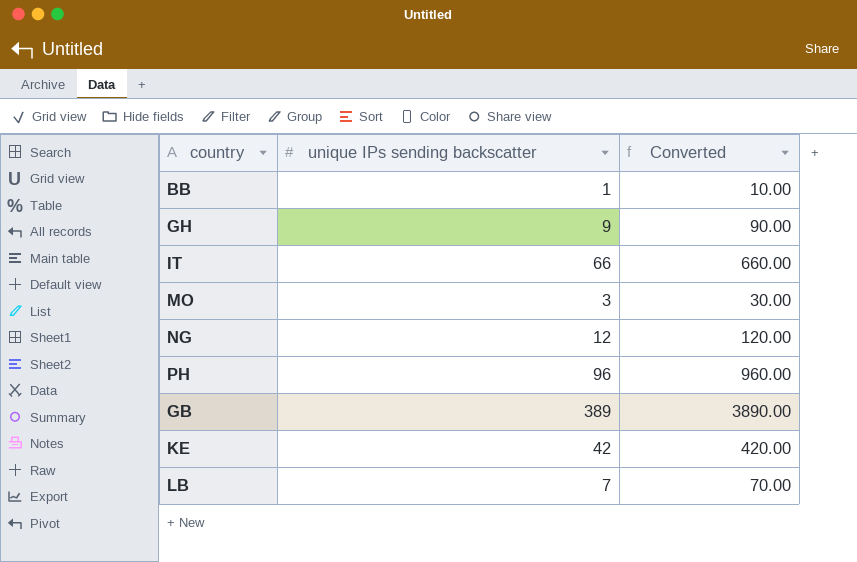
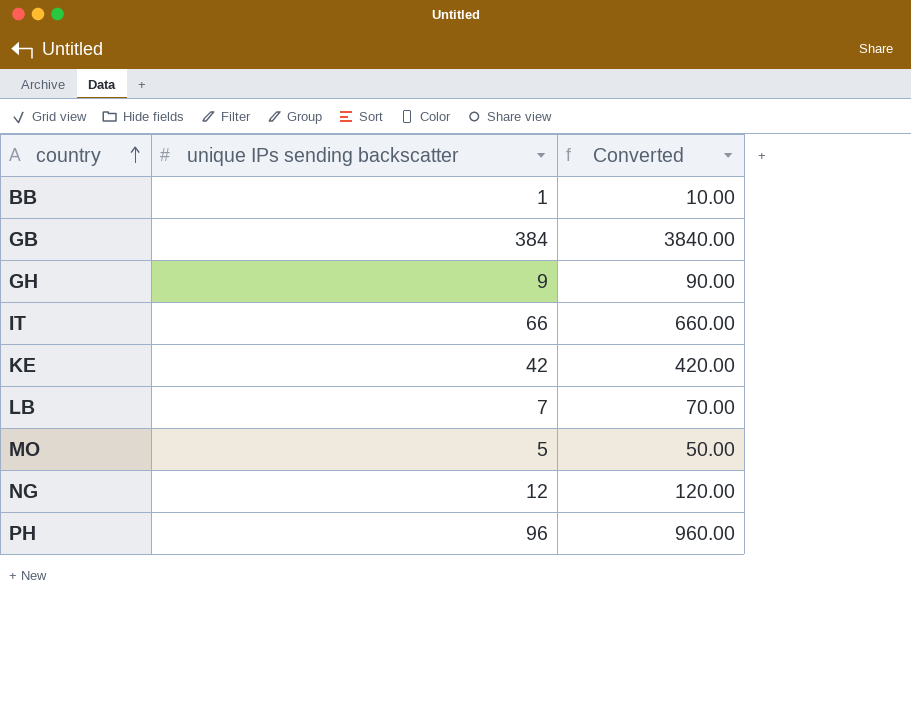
row order: none -> country ascending
GB | unique IPs sending backscatter: 389 -> 384
GB | Converted: 3890.00 -> 3840.00
MO | unique IPs sending backscatter: 3 -> 5
MO | Converted: 30.00 -> 50.00

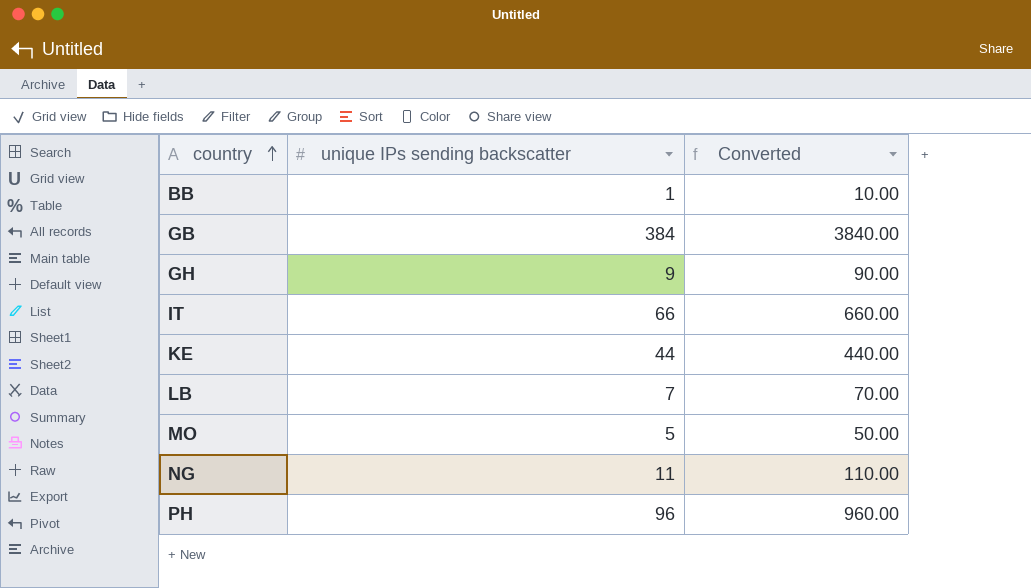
KE | unique IPs sending backscatter: 42 -> 44
KE | Converted: 420.00 -> 440.00
NG | unique IPs sending backscatter: 12 -> 11
NG | Converted: 120.00 -> 110.00

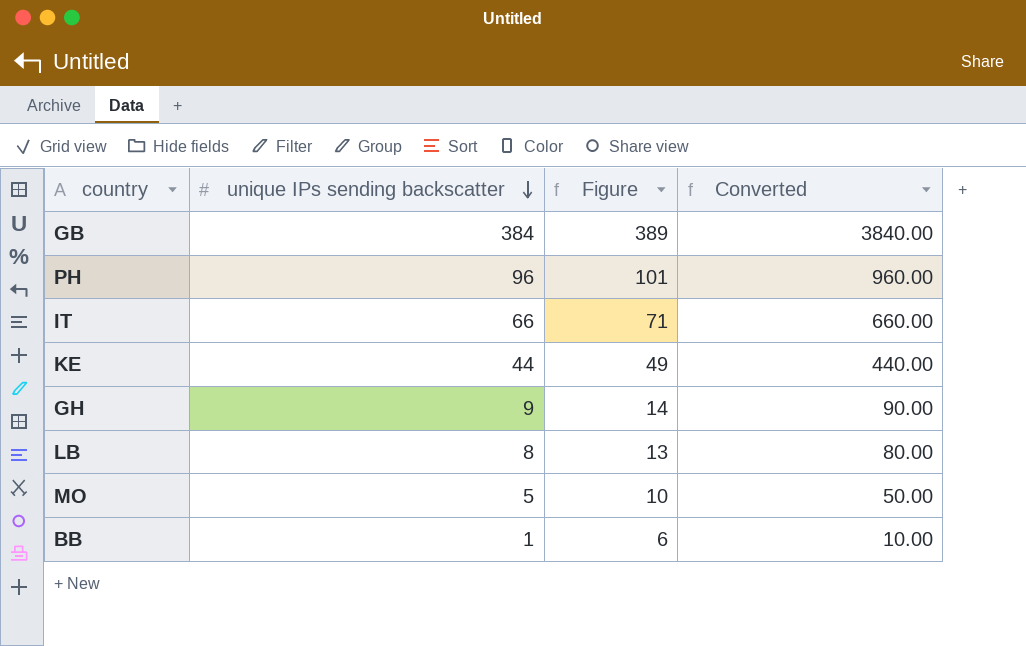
row order: country ascending -> unique IPs sending backscatter descending
column Figure | formula: none -> [unique IPs sending backscatter] + 5
row NG: 11 | 110.00 -> none
LB | unique IPs sending backscatter: 7 -> 8
LB | Converted: 70.00 -> 80.00

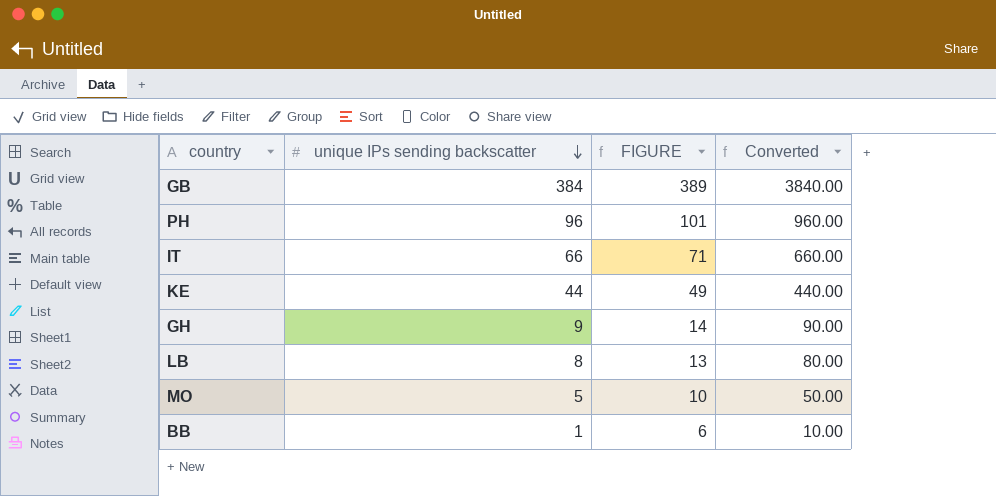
column name: Figure -> FIGURE

